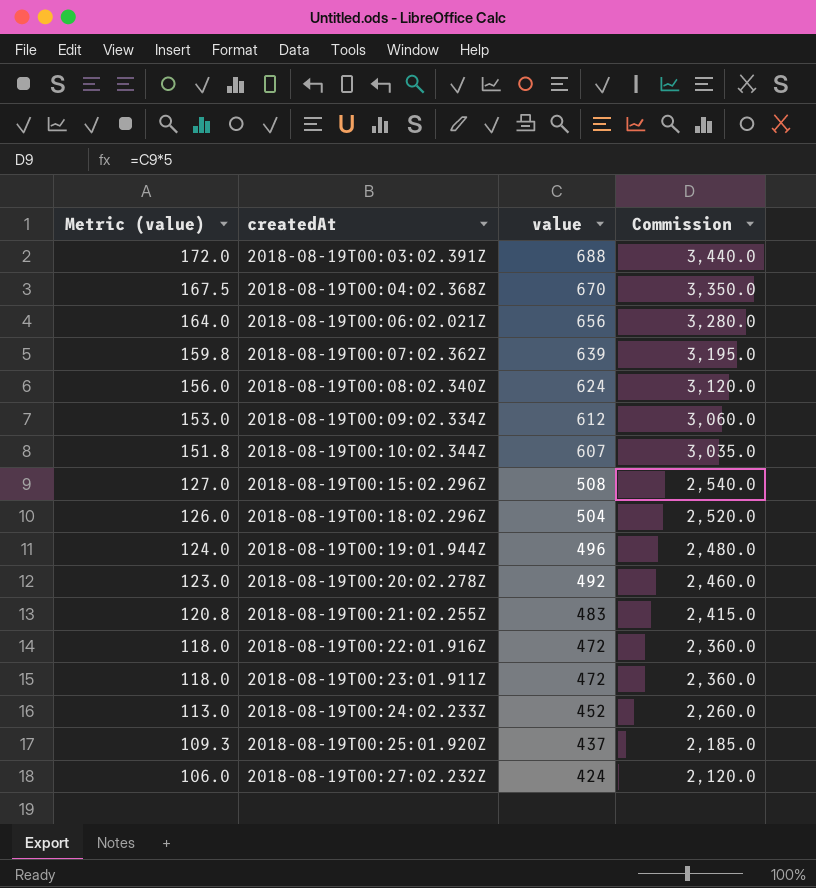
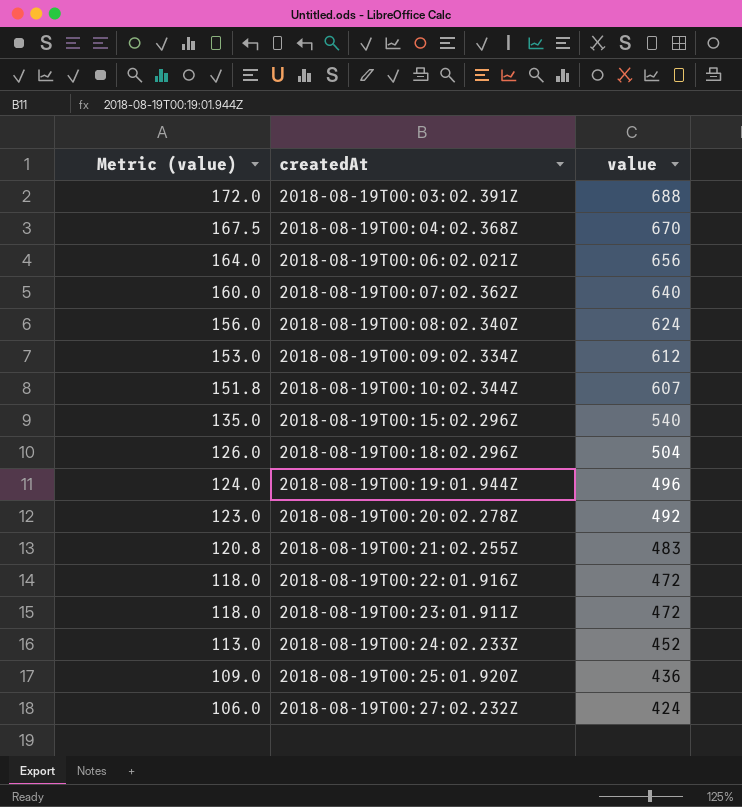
column Commission | formula: [value] * 5 -> none
2018-08-19T00:07:02.362Z | Metric (value): 159.8 -> 160.0
2018-08-19T00:07:02.362Z | value: 639 -> 640
2018-08-19T00:15:02.296Z | Metric (value): 127.0 -> 135.0
2018-08-19T00:15:02.296Z | value: 508 -> 540
2018-08-19T00:25:01.920Z | Metric (value): 109.3 -> 109.0
2018-08-19T00:25:01.920Z | value: 437 -> 436

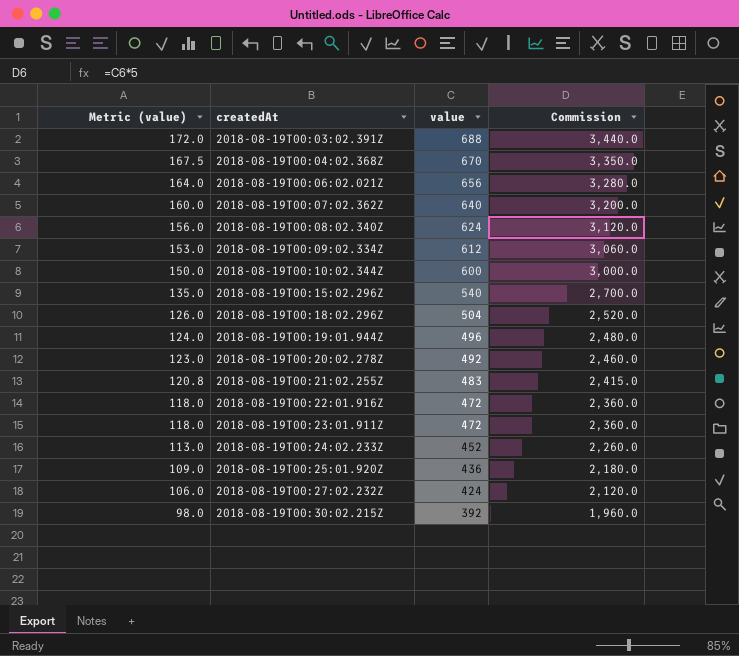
column Commission | formula: none -> [value] * 5
2018-08-19T00:10:02.344Z | Metric (value): 151.8 -> 150.0
2018-08-19T00:10:02.344Z | value: 607 -> 600
row 2018-08-19T00:30:02.215Z: none -> 98.0 | 392 | 1,960.0

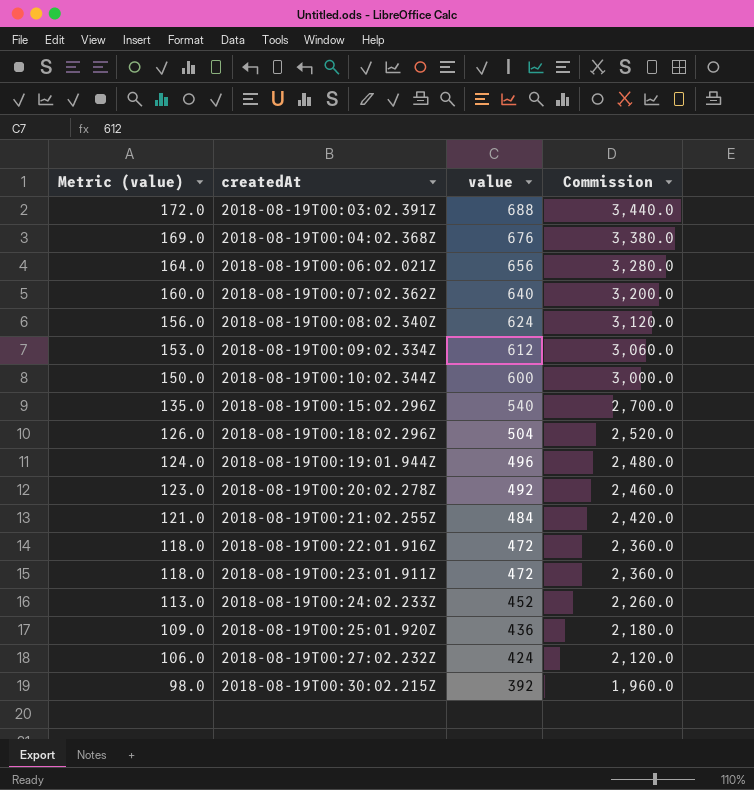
2018-08-19T00:04:02.368Z | Metric (value): 167.5 -> 169.0
2018-08-19T00:04:02.368Z | value: 670 -> 676
2018-08-19T00:04:02.368Z | Commission: 3,350.0 -> 3,380.0
2018-08-19T00:21:02.255Z | Metric (value): 120.8 -> 121.0
2018-08-19T00:21:02.255Z | value: 483 -> 484
2018-08-19T00:21:02.255Z | Commission: 2,415.0 -> 2,420.0

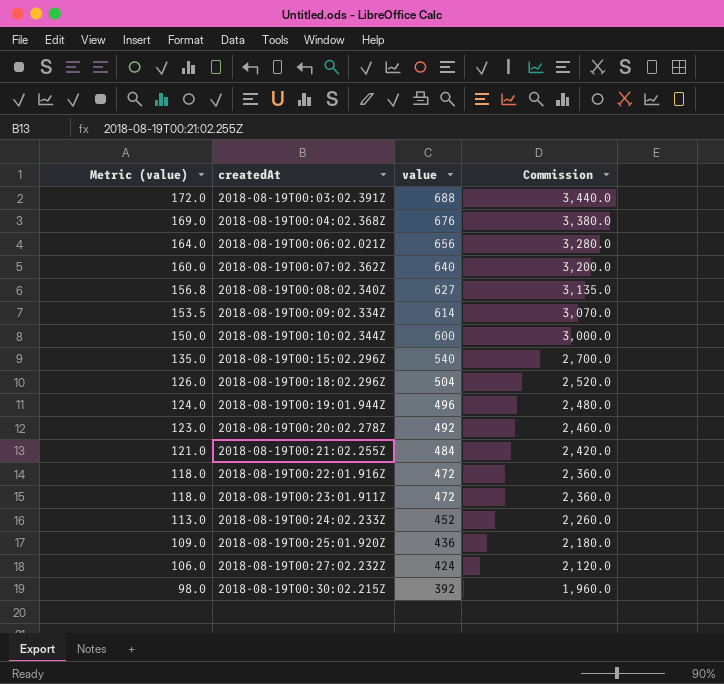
2018-08-19T00:08:02.340Z | Metric (value): 156.0 -> 156.8
2018-08-19T00:08:02.340Z | value: 624 -> 627
2018-08-19T00:08:02.340Z | Commission: 3,120.0 -> 3,135.0
2018-08-19T00:09:02.334Z | Metric (value): 153.0 -> 153.5
2018-08-19T00:09:02.334Z | value: 612 -> 614
2018-08-19T00:09:02.334Z | Commission: 3,060.0 -> 3,070.0

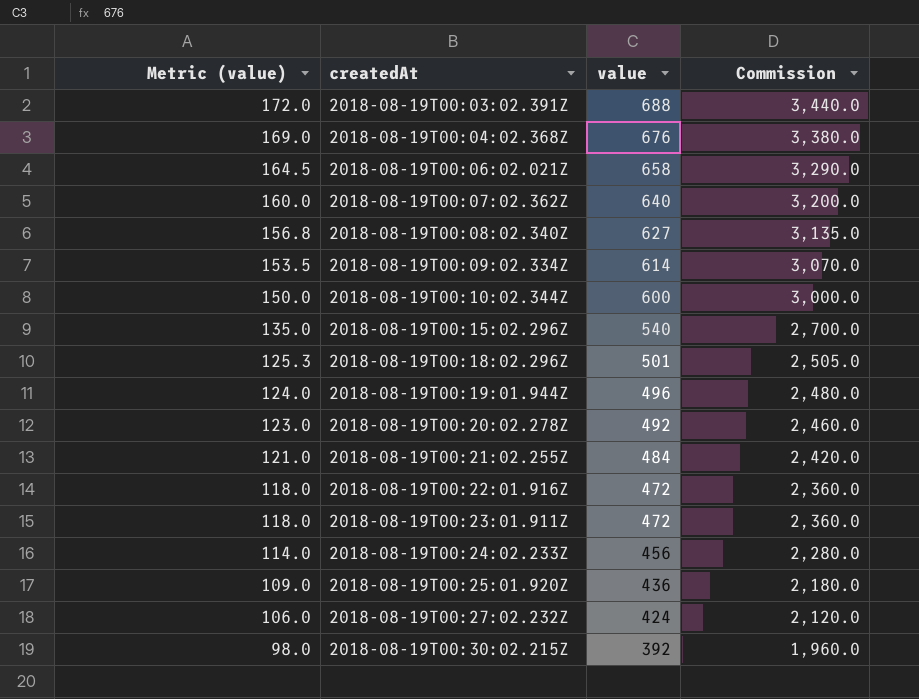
2018-08-19T00:06:02.021Z | Metric (value): 164.0 -> 164.5
2018-08-19T00:06:02.021Z | value: 656 -> 658
2018-08-19T00:06:02.021Z | Commission: 3,280.0 -> 3,290.0
2018-08-19T00:18:02.296Z | Metric (value): 126.0 -> 125.3
2018-08-19T00:18:02.296Z | value: 504 -> 501
2018-08-19T00:18:02.296Z | Commission: 2,520.0 -> 2,505.0
2018-08-19T00:24:02.233Z | Metric (value): 113.0 -> 114.0
2018-08-19T00:24:02.233Z | value: 452 -> 456
2018-08-19T00:24:02.233Z | Commission: 2,260.0 -> 2,280.0

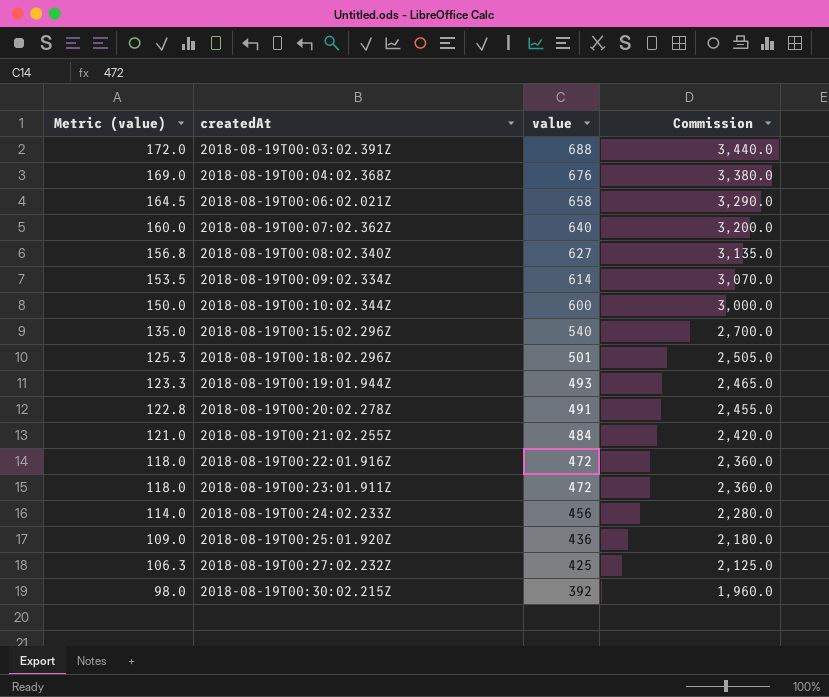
2018-08-19T00:19:01.944Z | Metric (value): 124.0 -> 123.3
2018-08-19T00:19:01.944Z | value: 496 -> 493
2018-08-19T00:19:01.944Z | Commission: 2,480.0 -> 2,465.0
2018-08-19T00:20:02.278Z | Metric (value): 123.0 -> 122.8
2018-08-19T00:20:02.278Z | value: 492 -> 491
2018-08-19T00:20:02.278Z | Commission: 2,460.0 -> 2,455.0
2018-08-19T00:27:02.232Z | Metric (value): 106.0 -> 106.3
2018-08-19T00:27:02.232Z | value: 424 -> 425
2018-08-19T00:27:02.232Z | Commission: 2,120.0 -> 2,125.0

